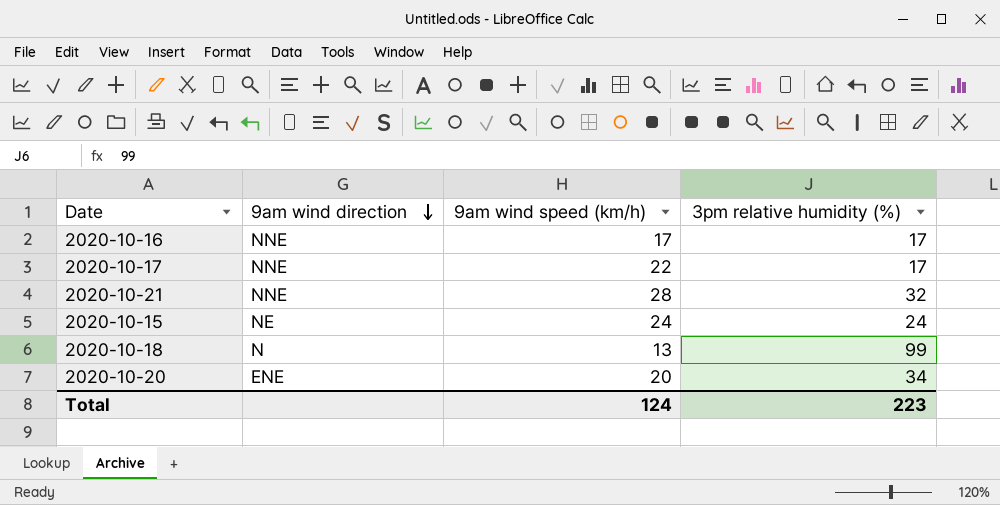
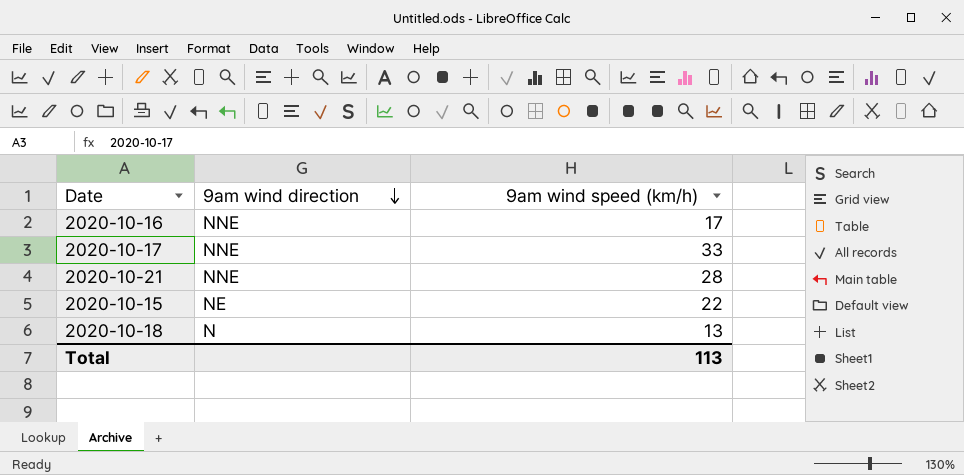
column 3pm relative humidity (%) | position: 4 -> none
row 2020-10-20: ENE | 20 | 34 -> none
2020-10-17 | 9am wind speed (km/h): 22 -> 33
2020-10-15 | 9am wind speed (km/h): 24 -> 22
Total | 9am wind speed (km/h): 124 -> 113

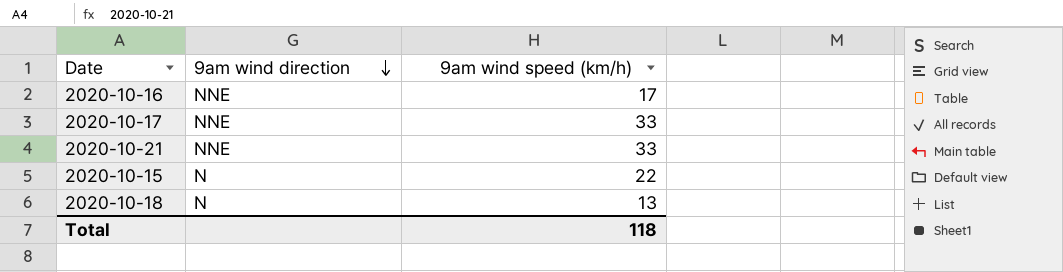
2020-10-21 | 9am wind speed (km/h): 28 -> 33
2020-10-15 | 9am wind direction: NE -> N
Total | 9am wind speed (km/h): 113 -> 118

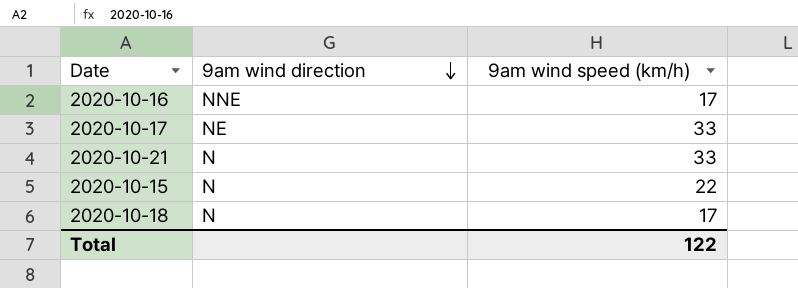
2020-10-17 | 9am wind direction: NNE -> NE
2020-10-21 | 9am wind direction: NNE -> N
2020-10-18 | 9am wind speed (km/h): 13 -> 17
Total | 9am wind speed (km/h): 118 -> 122

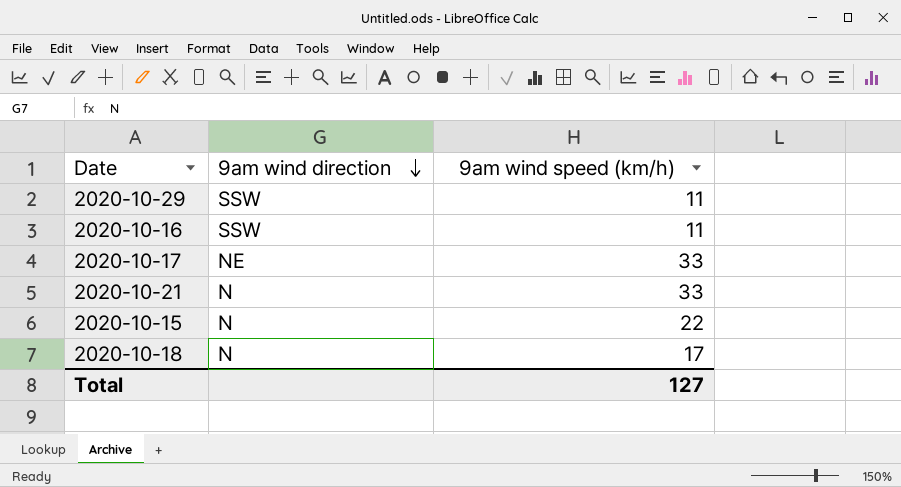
row 2020-10-29: none -> SSW | 11
2020-10-16 | 9am wind direction: NNE -> SSW
2020-10-16 | 9am wind speed (km/h): 17 -> 11
Total | 9am wind speed (km/h): 122 -> 127

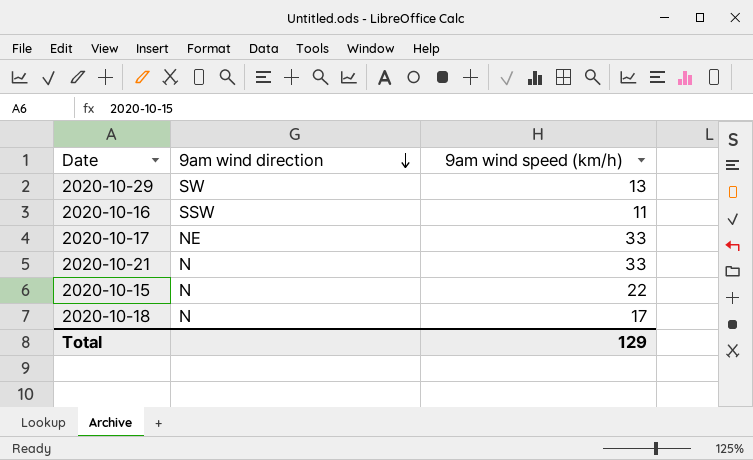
2020-10-29 | 9am wind direction: SSW -> SW
2020-10-29 | 9am wind speed (km/h): 11 -> 13
Total | 9am wind speed (km/h): 127 -> 129

